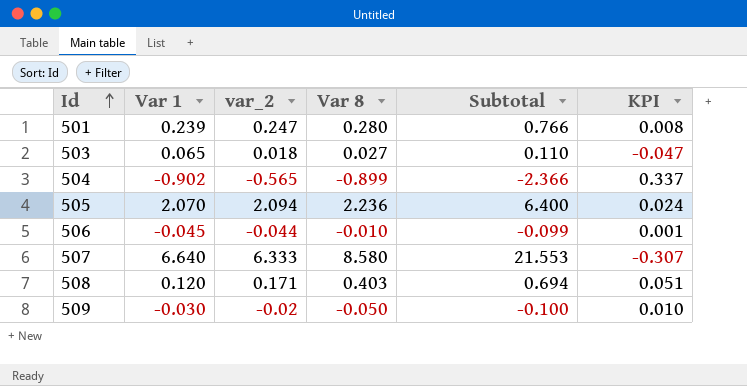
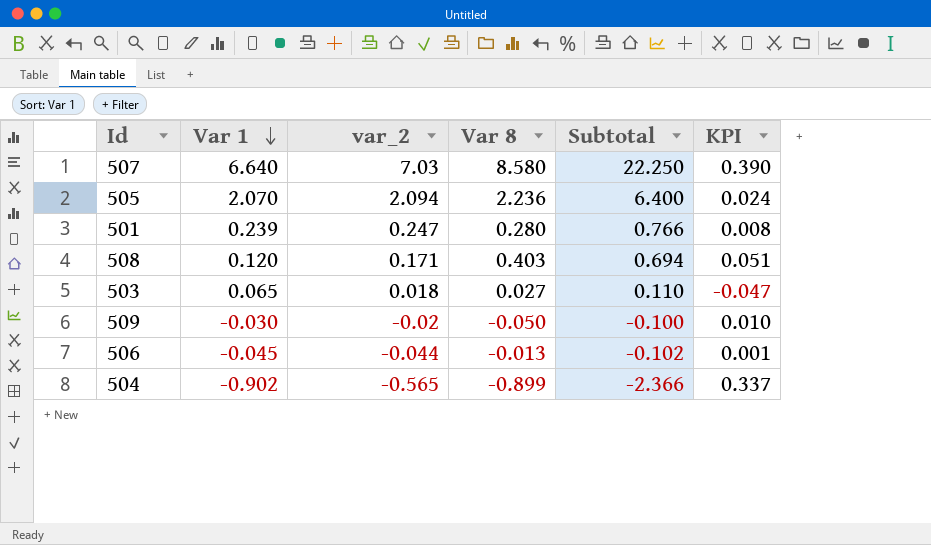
row order: Id ascending -> Var 1 descending
507 | var_2: 6.333 -> 7.03
507 | Subtotal: 21.553 -> 22.250
507 | KPI: -0.307 -> 0.390
506 | Var 8: -0.010 -> -0.013
506 | Subtotal: -0.099 -> -0.102

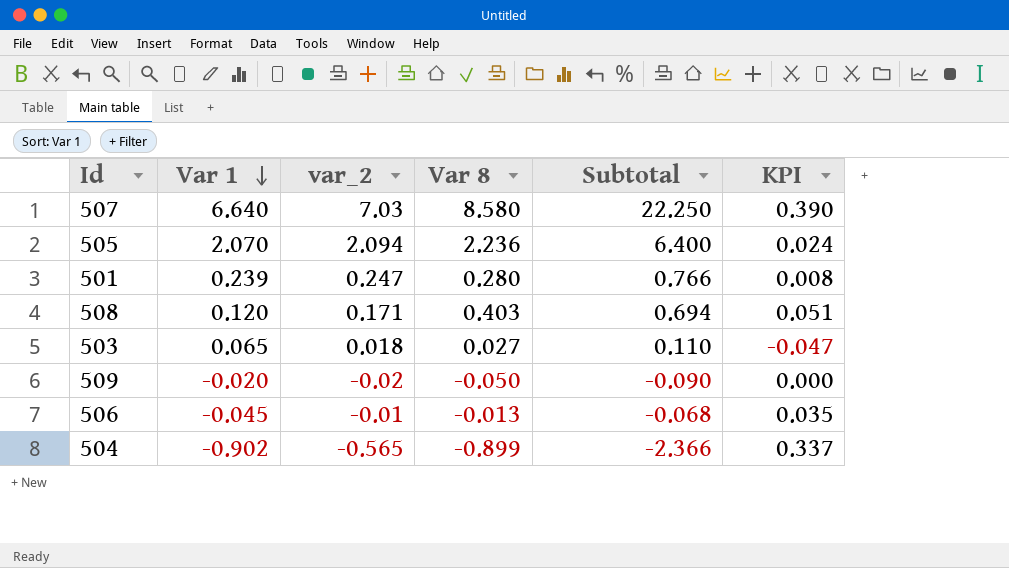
509 | Var 1: -0.030 -> -0.020
509 | Subtotal: -0.100 -> -0.090
509 | KPI: 0.010 -> 0.000
506 | var_2: -0.044 -> -0.01
506 | Subtotal: -0.102 -> -0.068
506 | KPI: 0.001 -> 0.035

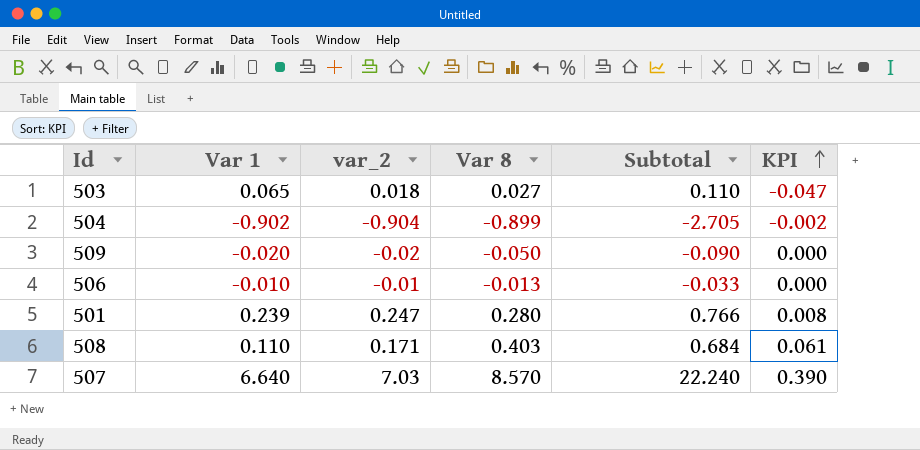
row order: Var 1 descending -> KPI ascending
row 505: 2.070 | 2.094 | 2.236 | 6.400 | 0.024 -> none
504 | var_2: -0.565 -> -0.904
504 | Subtotal: -2.366 -> -2.705
504 | KPI: 0.337 -> -0.002
506 | Var 1: -0.045 -> -0.010
506 | Subtotal: -0.068 -> -0.033
506 | KPI: 0.035 -> 0.000
508 | Var 1: 0.120 -> 0.110
508 | Subtotal: 0.694 -> 0.684
508 | KPI: 0.051 -> 0.061
507 | Var 8: 8.580 -> 8.570
507 | Subtotal: 22.250 -> 22.240

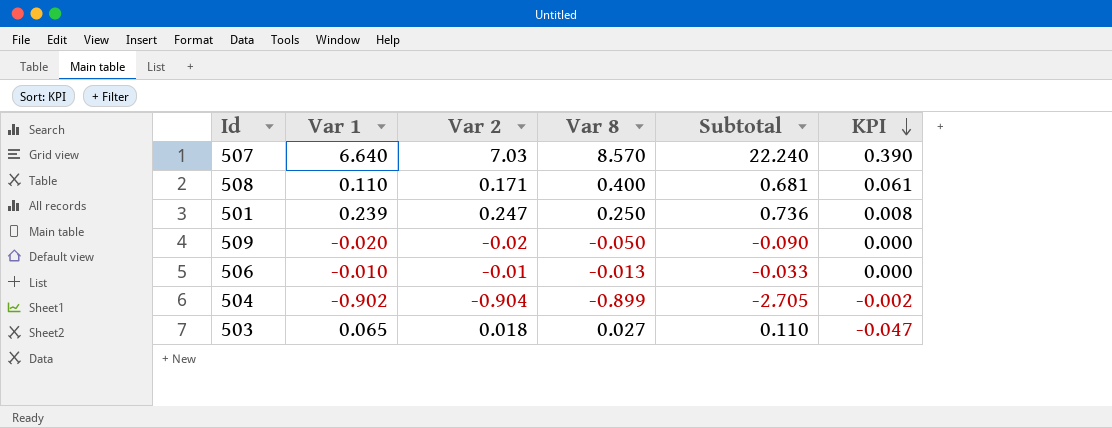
row order: KPI ascending -> KPI descending
column name: var_2 -> Var 2
508 | Var 8: 0.403 -> 0.400
508 | Subtotal: 0.684 -> 0.681
501 | Var 8: 0.280 -> 0.250
501 | Subtotal: 0.766 -> 0.736

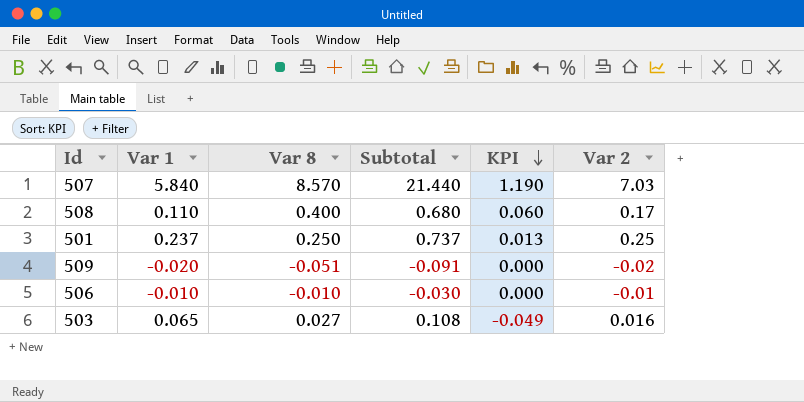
column Var 2 | position: 3 -> 6
row 504: -0.902 | -0.904 | -0.899 | -2.705 | -0.002 -> none
507 | Var 1: 6.640 -> 5.840
507 | Subtotal: 22.240 -> 21.440
507 | KPI: 0.390 -> 1.190
508 | Subtotal: 0.681 -> 0.680
508 | KPI: 0.061 -> 0.060
508 | Var 2: 0.171 -> 0.17
501 | Var 1: 0.239 -> 0.237
501 | Subtotal: 0.736 -> 0.737
501 | KPI: 0.008 -> 0.013
501 | Var 2: 0.247 -> 0.25
509 | Var 8: -0.050 -> -0.051
509 | Subtotal: -0.090 -> -0.091
506 | Var 8: -0.013 -> -0.010
506 | Subtotal: -0.033 -> -0.030
503 | Subtotal: 0.110 -> 0.108
503 | KPI: -0.047 -> -0.049
503 | Var 2: 0.018 -> 0.016

